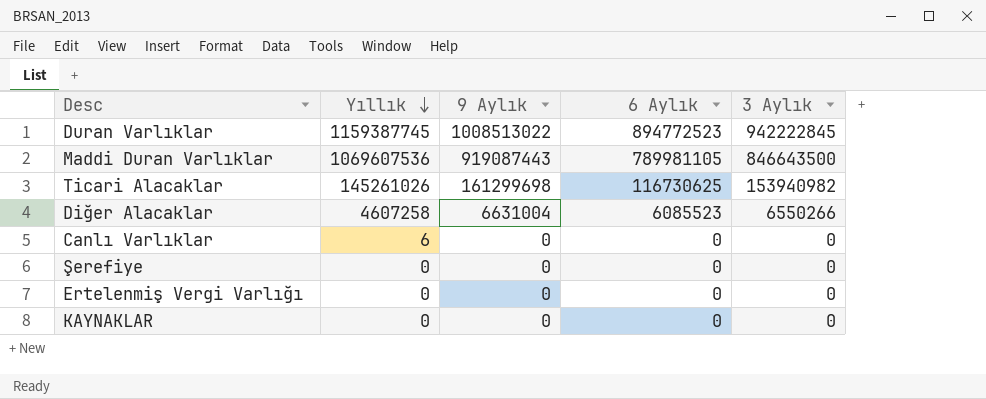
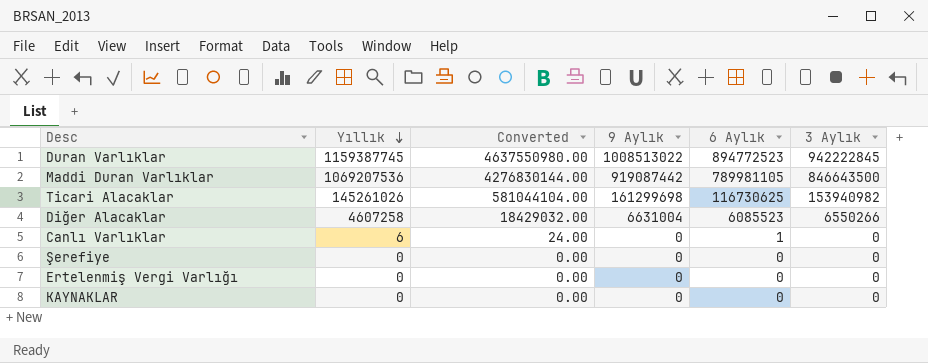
column Converted | formula: none -> [Yıllık] * 4
Maddi Duran Varlıklar | Yıllık: 1069607536 -> 1069207536
Maddi Duran Varlıklar | 9 Aylık: 919087443 -> 919087442
Canlı Varlıklar | 6 Aylık: 0 -> 1

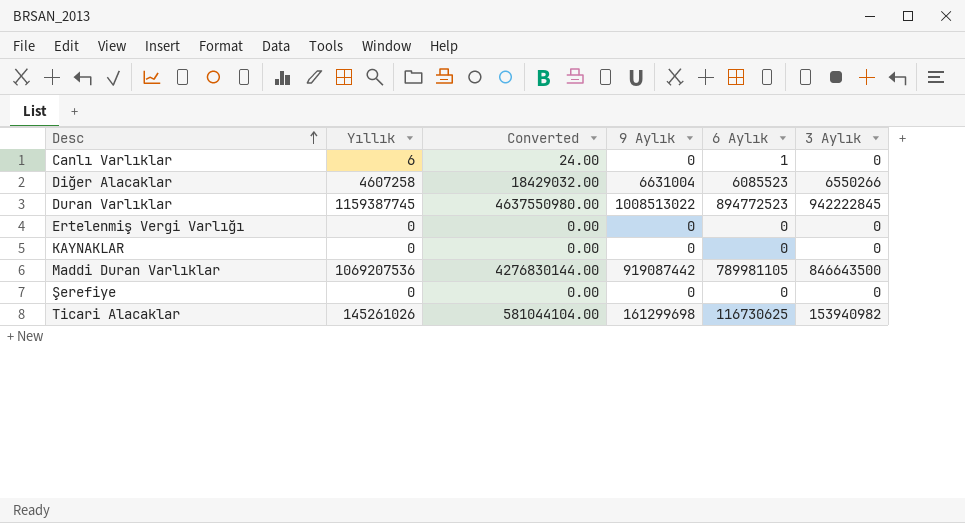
row order: Yıllık descending -> Desc ascending

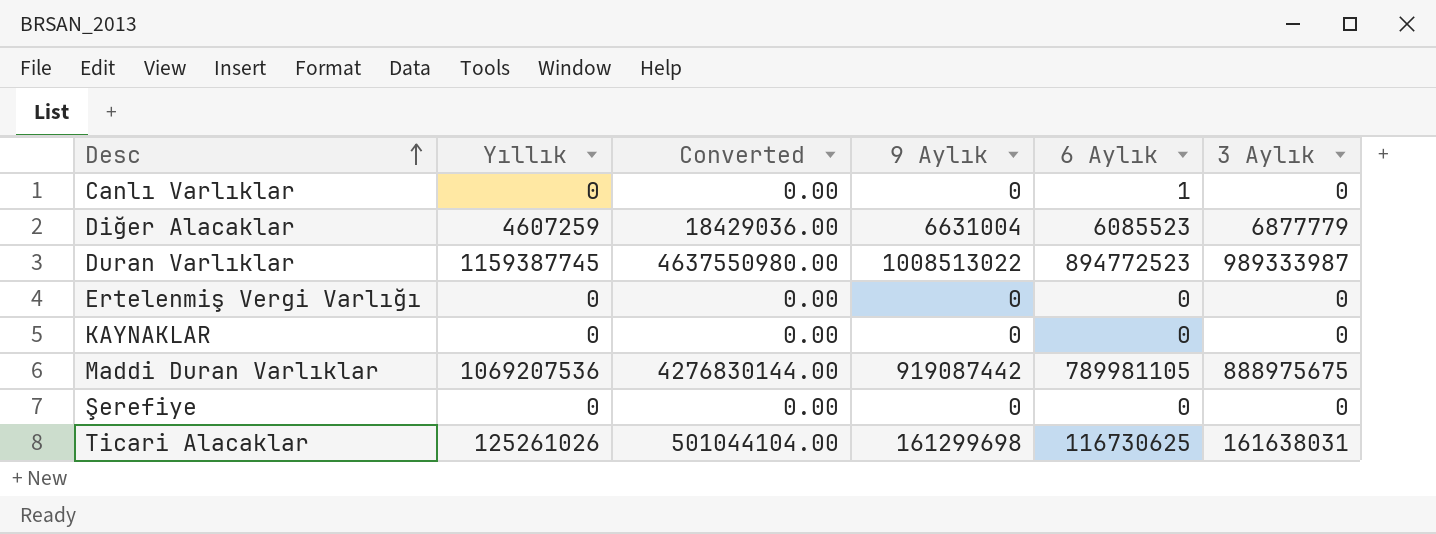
Canlı Varlıklar | Yıllık: 6 -> 0
Canlı Varlıklar | Converted: 24.00 -> 0.00
Diğer Alacaklar | Yıllık: 4607258 -> 4607259
Diğer Alacaklar | Converted: 18429032.00 -> 18429036.00
Diğer Alacaklar | 3 Aylık: 6550266 -> 6877779
Duran Varlıklar | 3 Aylık: 942222845 -> 989333987
Maddi Duran Varlıklar | 3 Aylık: 846643500 -> 888975675
Ticari Alacaklar | Yıllık: 145261026 -> 125261026
Ticari Alacaklar | Converted: 581044104.00 -> 501044104.00
Ticari Alacaklar | 3 Aylık: 153940982 -> 161638031

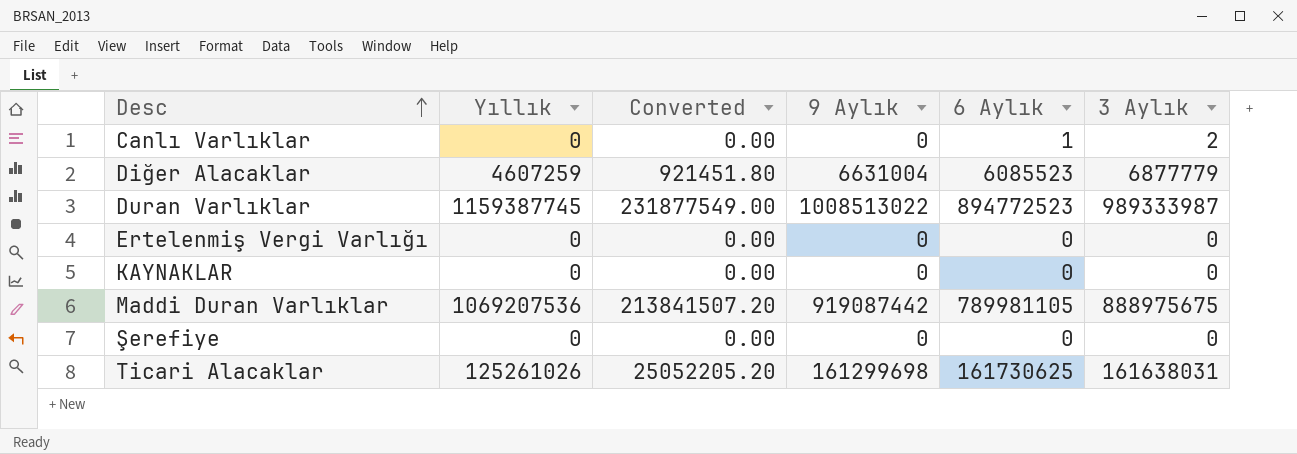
column Converted | formula: [Yıllık] * 4 -> [Yıllık] * 0.2
Canlı Varlıklar | 3 Aylık: 0 -> 2
Ticari Alacaklar | 6 Aylık: 116730625 -> 161730625

